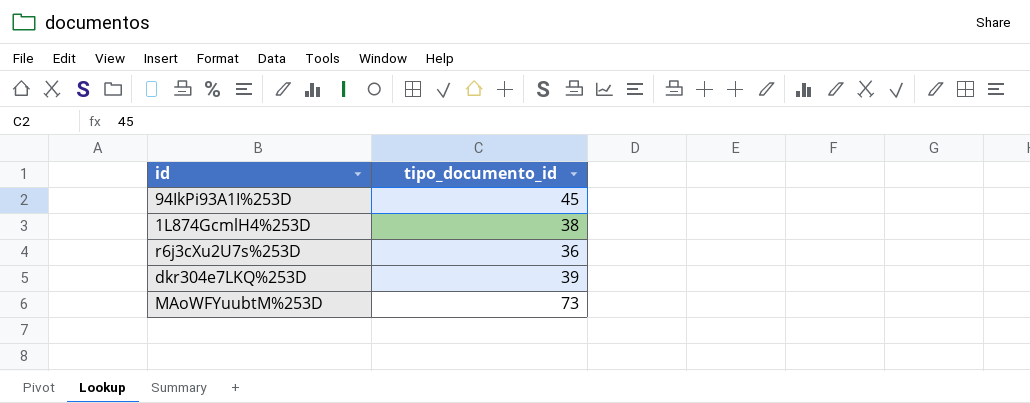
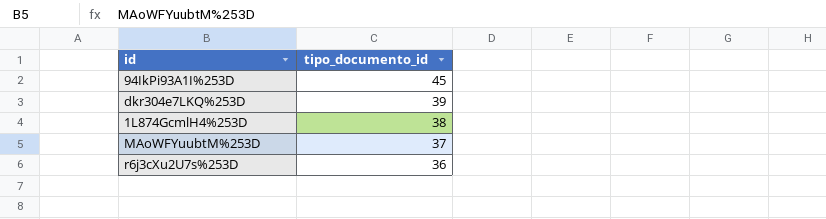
row order: none -> tipo_documento_id descending
MAoWFYuubtM%253D | tipo_documento_id: 73 -> 37

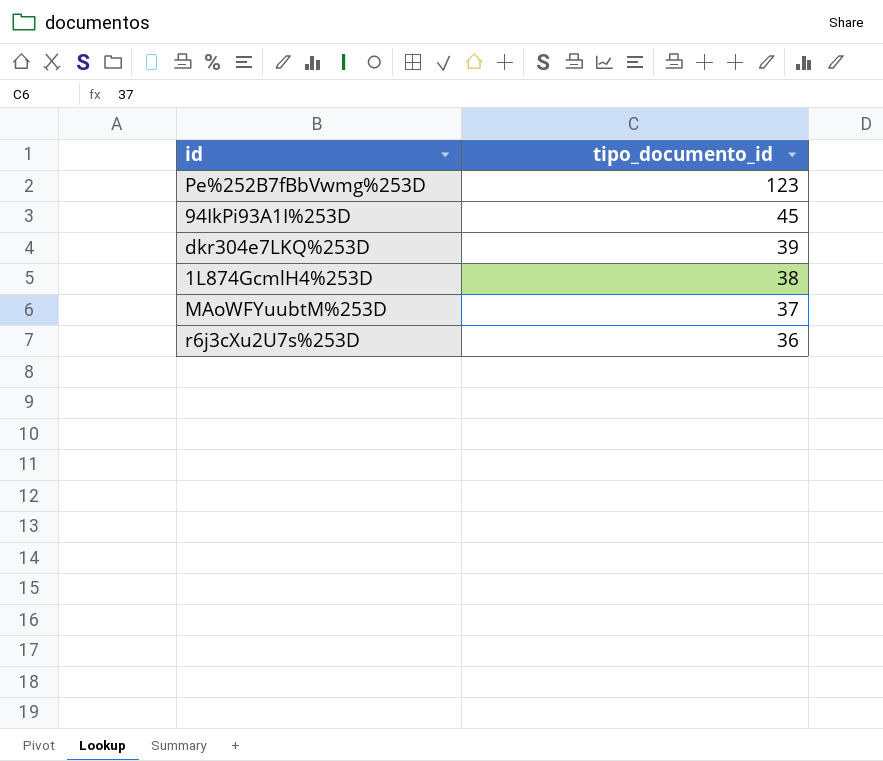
row Pe%252B7fBbVwmg%253D: none -> 123

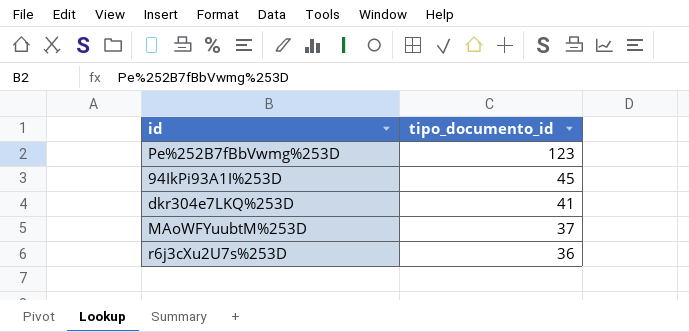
row 1L874GcmlH4%253D: 38 -> none
dkr304e7LKQ%253D | tipo_documento_id: 39 -> 41

